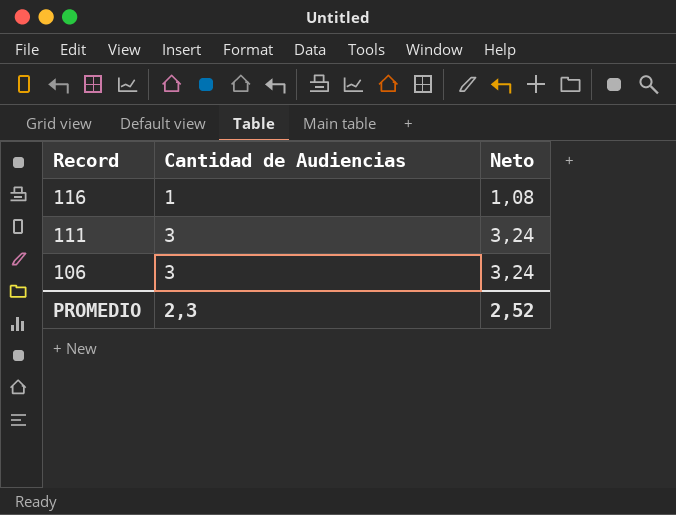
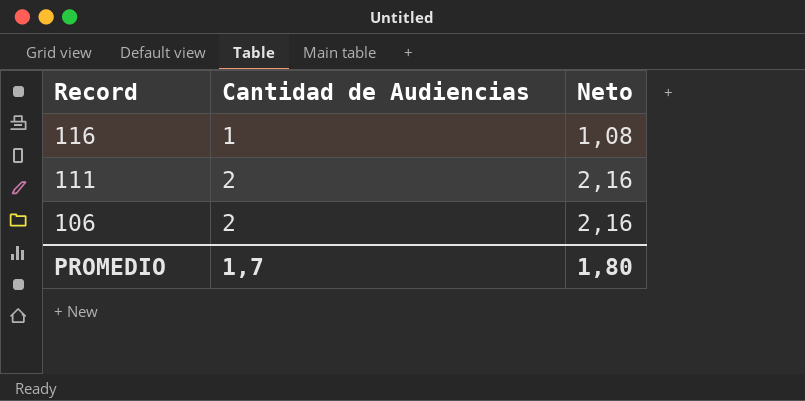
111 | Cantidad de Audiencias: 3 -> 2
111 | Neto: 3,24 -> 2,16
106 | Cantidad de Audiencias: 3 -> 2
106 | Neto: 3,24 -> 2,16
PROMEDIO | Cantidad de Audiencias: 2,3 -> 1,7
PROMEDIO | Neto: 2,52 -> 1,80

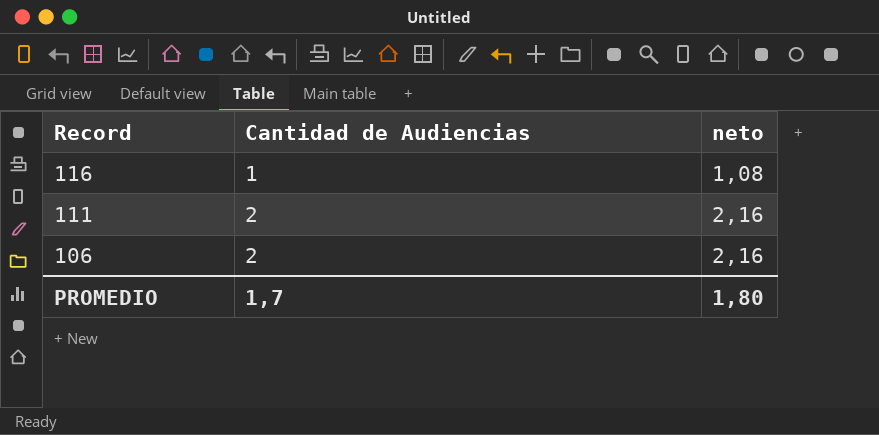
column name: Neto -> neto

